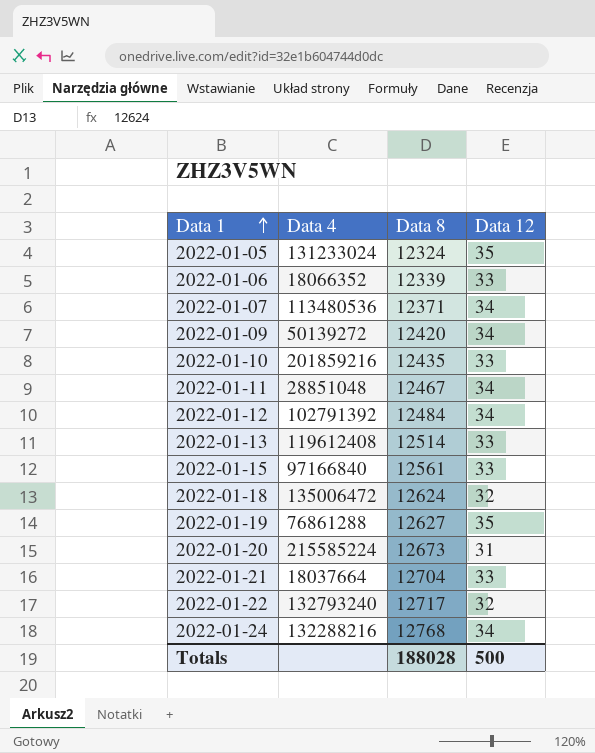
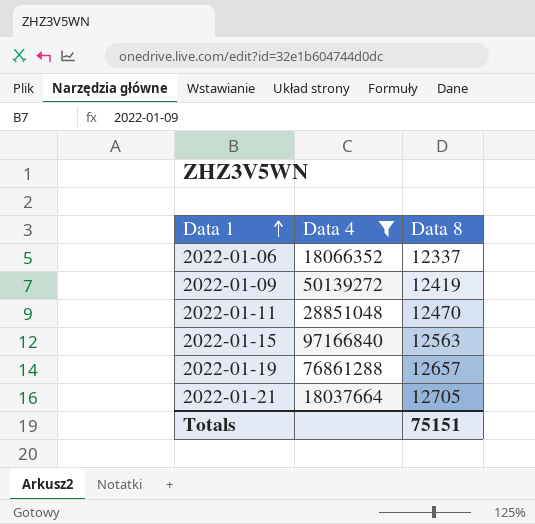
filter: none -> Data 4 <= 97166840
column Data 12 | position: 4 -> none
2022-01-06 | Data 8: 12339 -> 12337
2022-01-09 | Data 8: 12420 -> 12419
2022-01-11 | Data 8: 12467 -> 12470
2022-01-15 | Data 8: 12561 -> 12563
2022-01-19 | Data 8: 12627 -> 12657
2022-01-21 | Data 8: 12704 -> 12705
Totals | Data 8: 188028 -> 75151

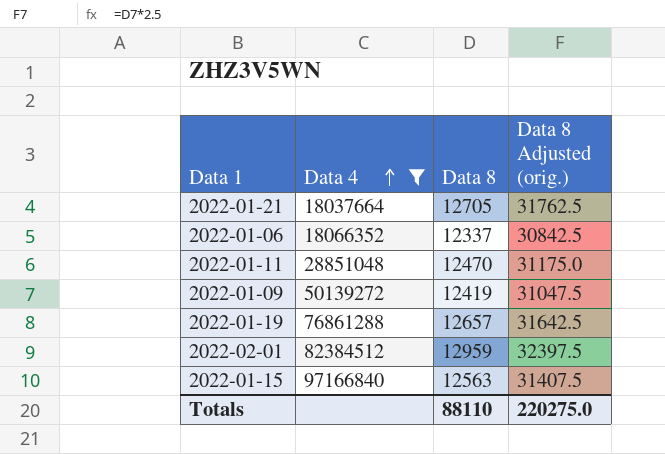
row order: Data 1 ascending -> Data 4 ascending
column Data 8 Adjusted (orig.) | formula: none -> [Data 8] * 2.5
row 2022-02-01: none -> 82384512 | 12959 | 32397.5
Totals | Data 8: 75151 -> 88110

